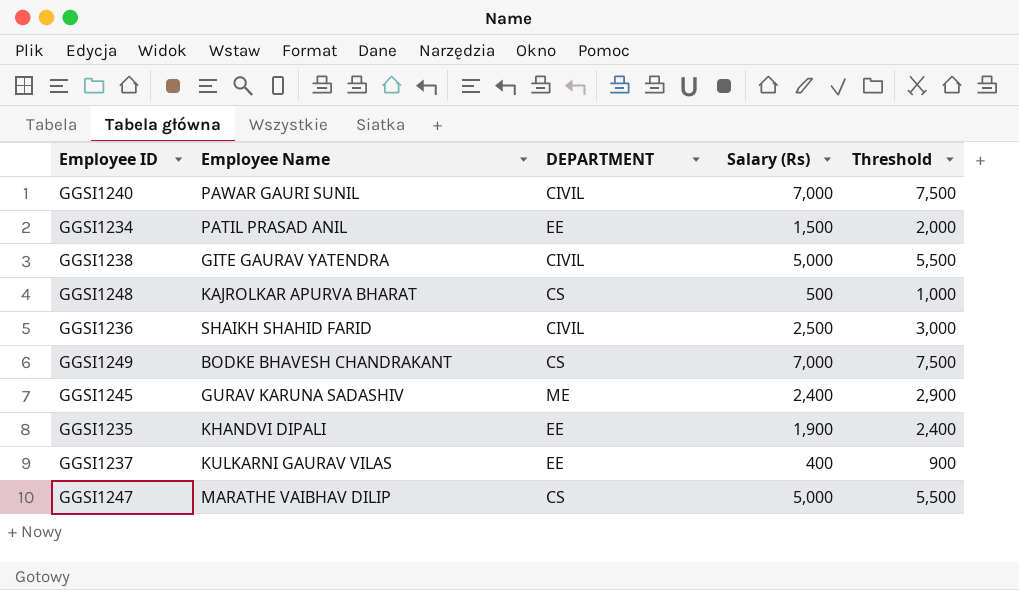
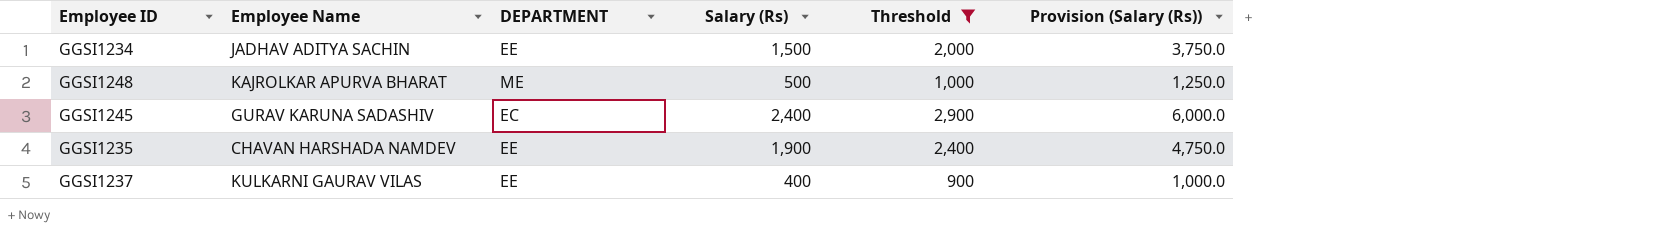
filter: none -> Threshold <= 2,900
column Provision (Salary (Rs)) | formula: none -> [Salary (Rs)] * 2.5
GGSI1234 | Employee Name: PATIL PRASAD ANIL -> JADHAV ADITYA SACHIN
GGSI1248 | DEPARTMENT: CS -> ME
GGSI1245 | DEPARTMENT: ME -> EC
GGSI1235 | Employee Name: KHANDVI DIPALI -> CHAVAN HARSHADA NAMDEV

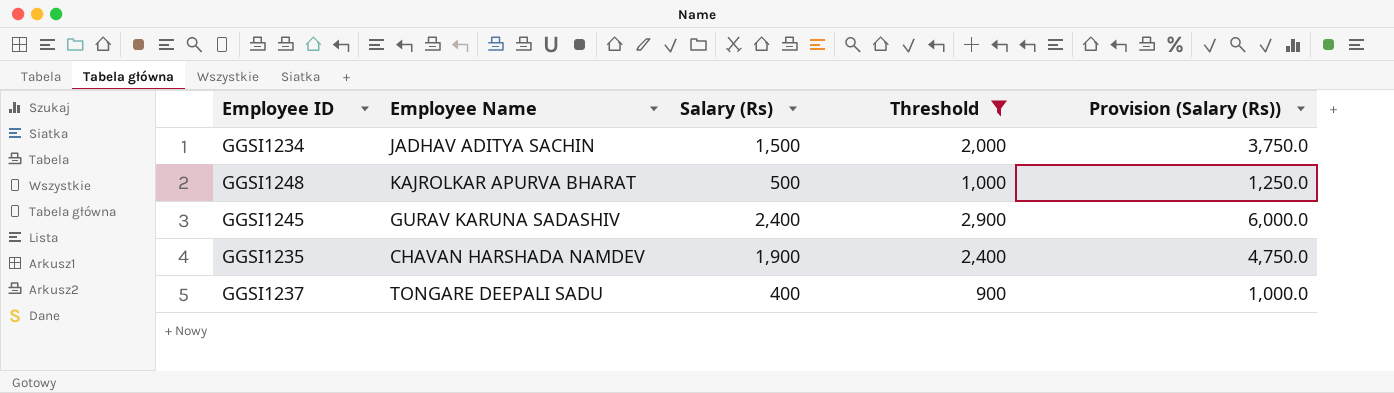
column DEPARTMENT | position: 3 -> none
GGSI1237 | Employee Name: KULKARNI GAURAV VILAS -> TONGARE DEEPALI SADU

